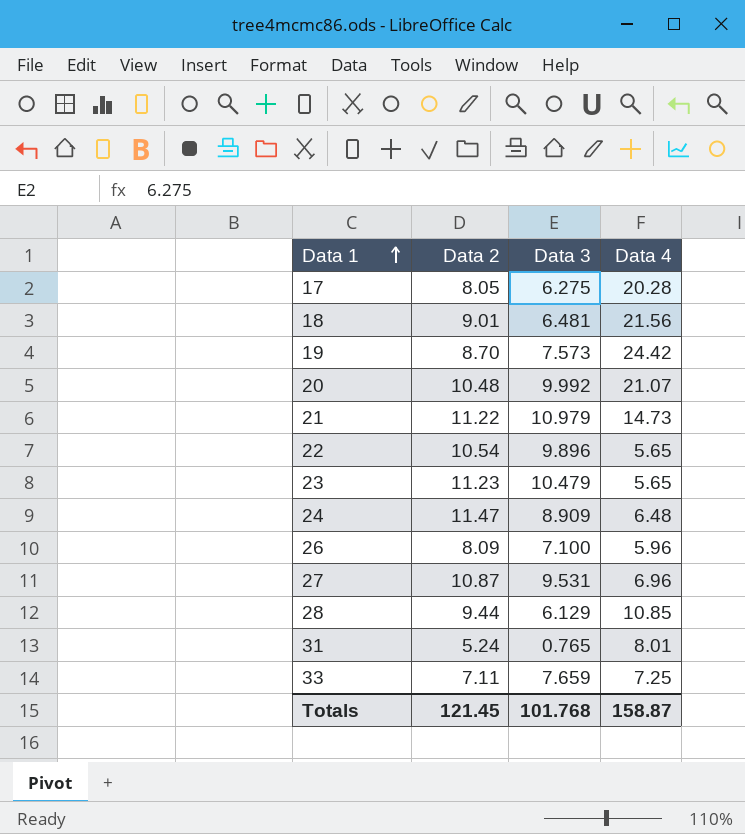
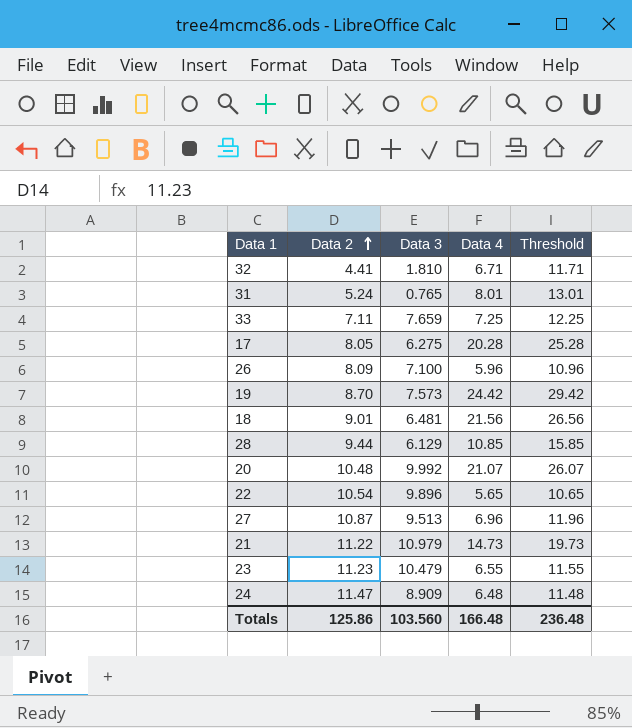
row order: Data 1 ascending -> Data 2 ascending
column Threshold | formula: none -> [Data 4] + 5
row 32: none -> 4.41 | 1.810 | 6.71 | 11.71
27 | Data 3: 9.531 -> 9.513
23 | Data 4: 5.65 -> 6.55
Totals | Data 2: 121.45 -> 125.86
Totals | Data 3: 101.768 -> 103.560
Totals | Data 4: 158.87 -> 166.48

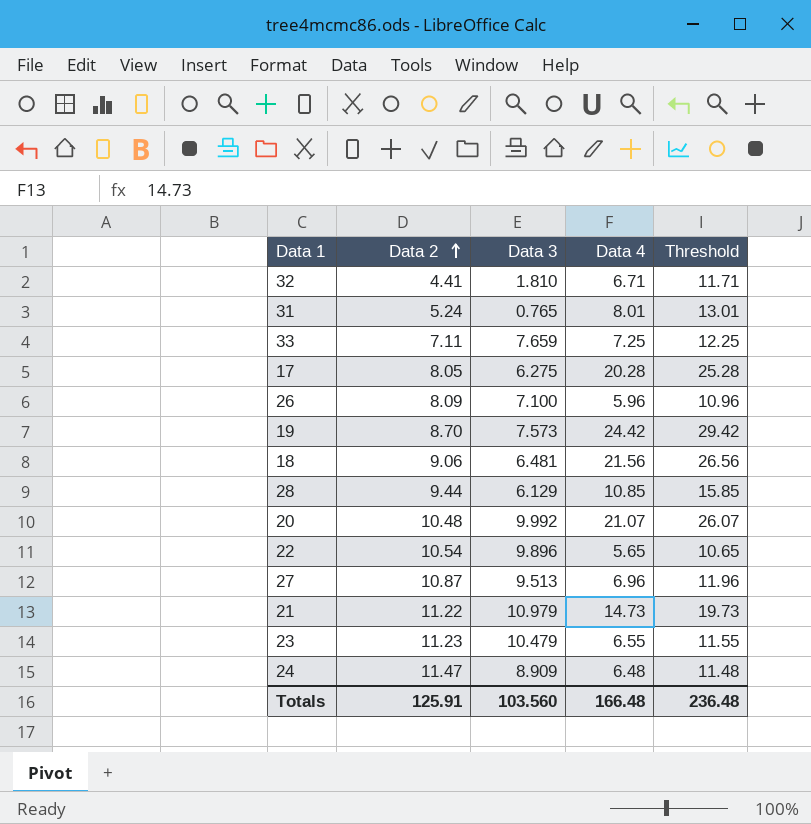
18 | Data 2: 9.01 -> 9.06
Totals | Data 2: 125.86 -> 125.91

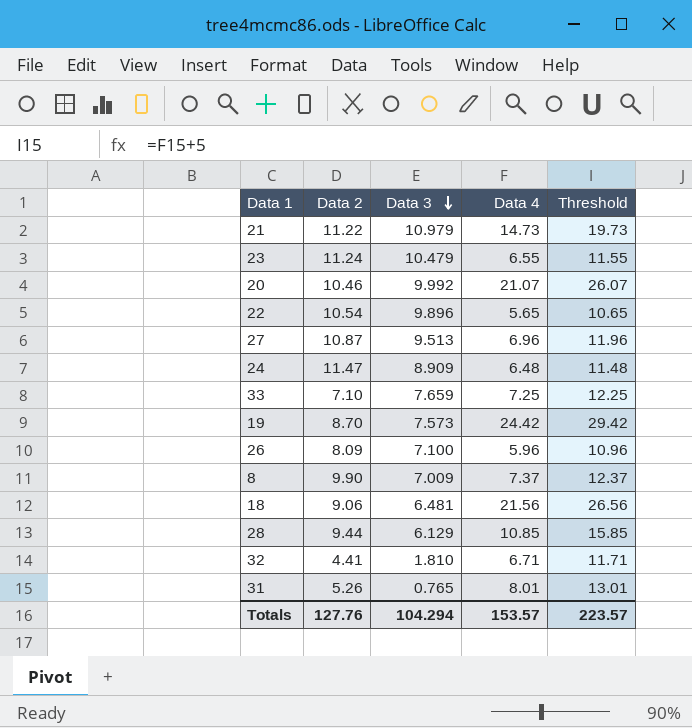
row order: Data 2 ascending -> Data 3 descending
row 17: 8.05 | 6.275 | 20.28 | 25.28 -> none
23 | Data 2: 11.23 -> 11.24
20 | Data 2: 10.48 -> 10.46
33 | Data 2: 7.11 -> 7.10
row 8: none -> 9.90 | 7.009 | 7.37 | 12.37
31 | Data 2: 5.24 -> 5.26
Totals | Data 2: 125.91 -> 127.76
Totals | Data 3: 103.560 -> 104.294
Totals | Data 4: 166.48 -> 153.57
Totals | Threshold: 236.48 -> 223.57

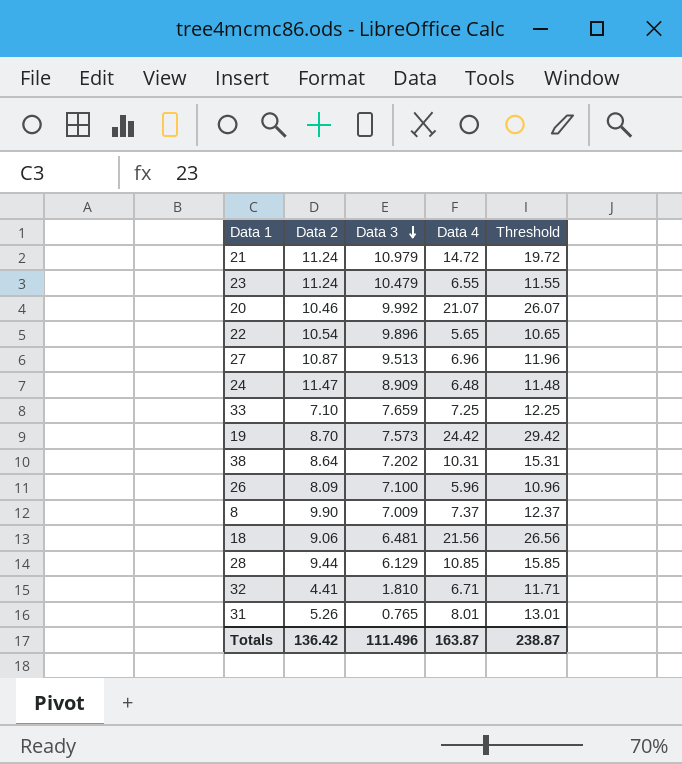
21 | Data 2: 11.22 -> 11.24
21 | Data 4: 14.73 -> 14.72
21 | Threshold: 19.73 -> 19.72
row 38: none -> 8.64 | 7.202 | 10.31 | 15.31
Totals | Data 2: 127.76 -> 136.42
Totals | Data 3: 104.294 -> 111.496
Totals | Data 4: 153.57 -> 163.87
Totals | Threshold: 223.57 -> 238.87

